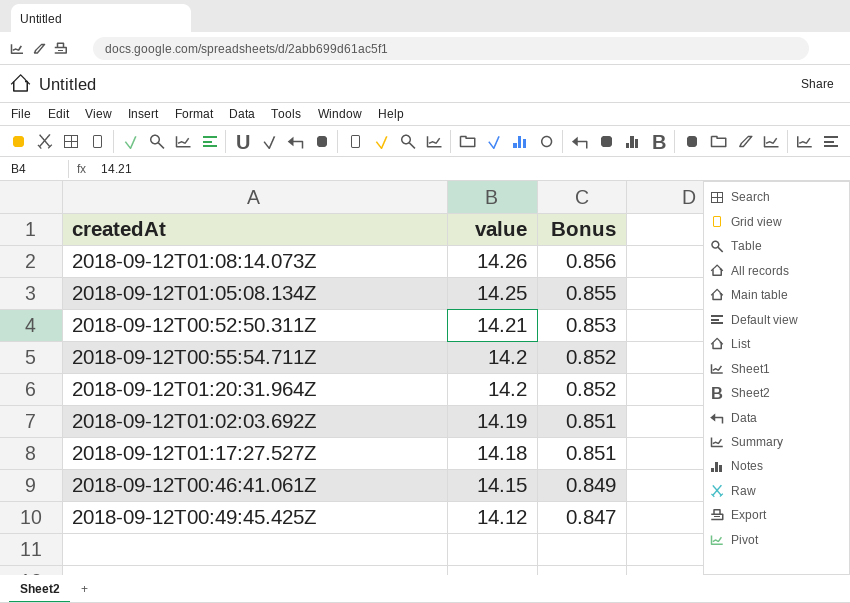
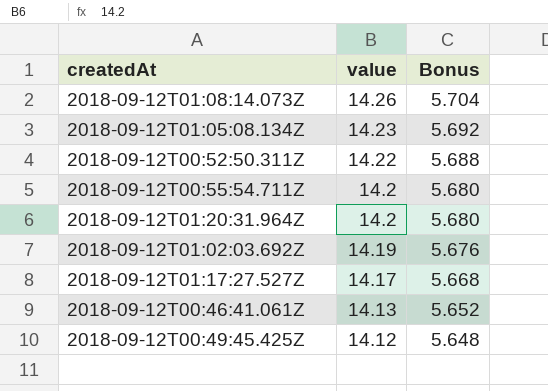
column Bonus | formula: [value] * 0.06 -> [value] * 0.4
2018-09-12T01:05:08.134Z | value: 14.25 -> 14.23
2018-09-12T00:52:50.311Z | value: 14.21 -> 14.22
2018-09-12T01:17:27.527Z | value: 14.18 -> 14.17
2018-09-12T00:46:41.061Z | value: 14.15 -> 14.13

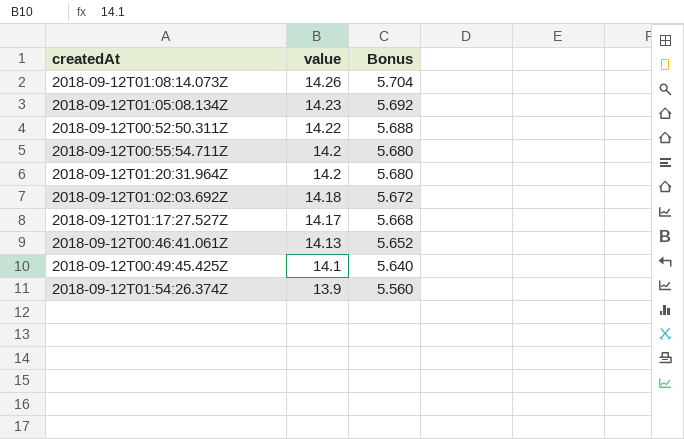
2018-09-12T01:02:03.692Z | value: 14.19 -> 14.18
2018-09-12T01:02:03.692Z | Bonus: 5.676 -> 5.672
2018-09-12T00:49:45.425Z | value: 14.12 -> 14.1
2018-09-12T00:49:45.425Z | Bonus: 5.648 -> 5.640
row 2018-09-12T01:54:26.374Z: none -> 13.9 | 5.560

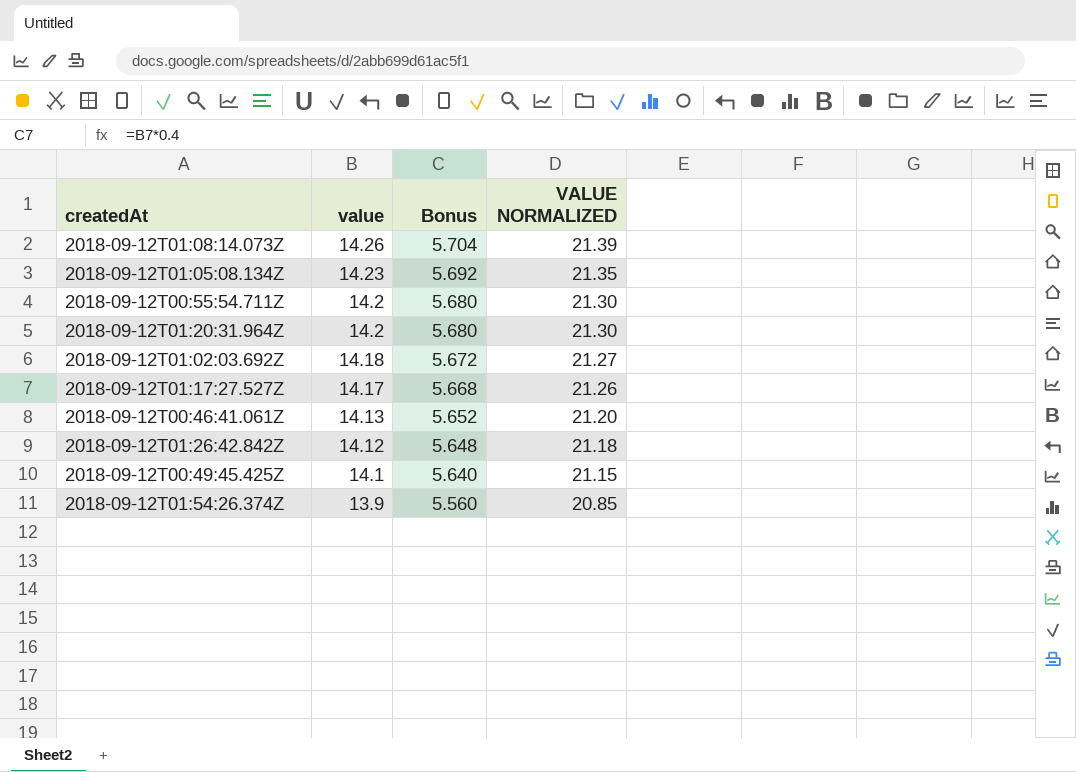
column VALUE NORMALIZED | formula: none -> [value] * 1.5
row 2018-09-12T00:52:50.311Z: 14.22 | 5.688 -> none
row 2018-09-12T01:26:42.842Z: none -> 14.12 | 5.648 | 21.18

